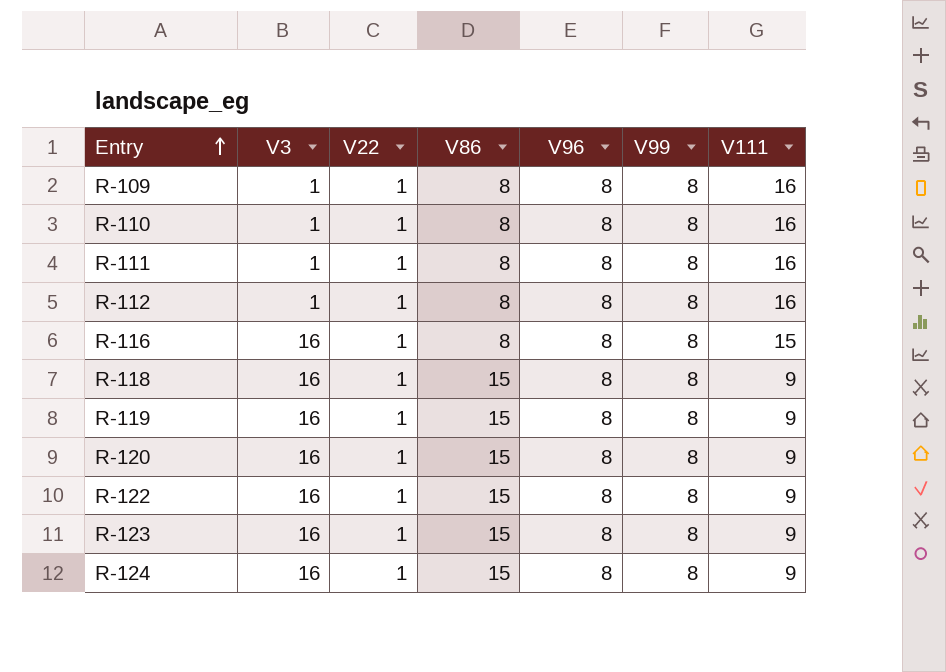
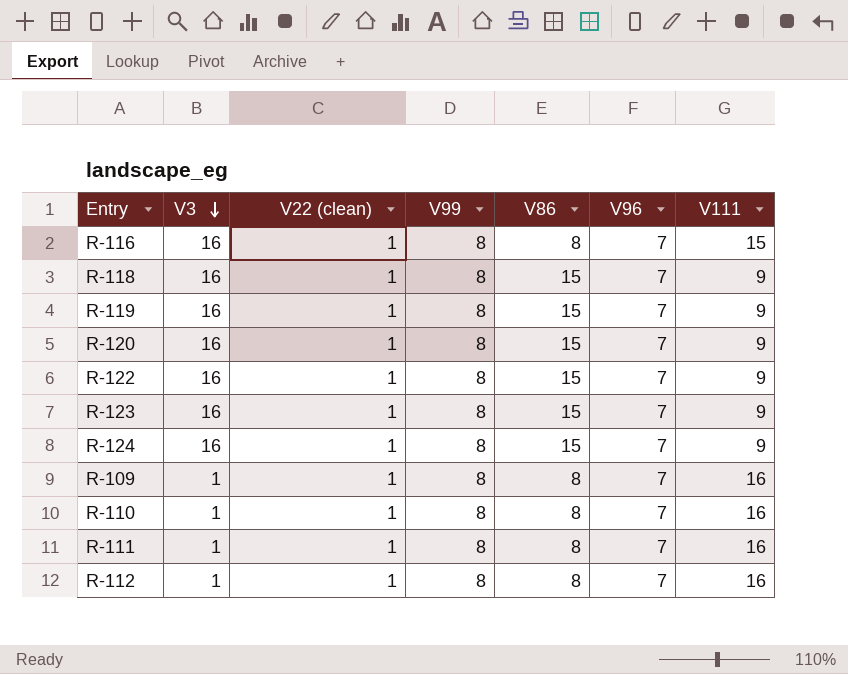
row order: Entry ascending -> V3 descending
column name: V22 -> V22 (clean)
column V99 | position: 6 -> 4
R-116 | V96: 8 -> 7
R-118 | V96: 8 -> 7
R-119 | V96: 8 -> 7
R-120 | V96: 8 -> 7
R-122 | V96: 8 -> 7
R-123 | V96: 8 -> 7
R-124 | V96: 8 -> 7
R-109 | V96: 8 -> 7
R-110 | V96: 8 -> 7
R-111 | V96: 8 -> 7
R-112 | V96: 8 -> 7

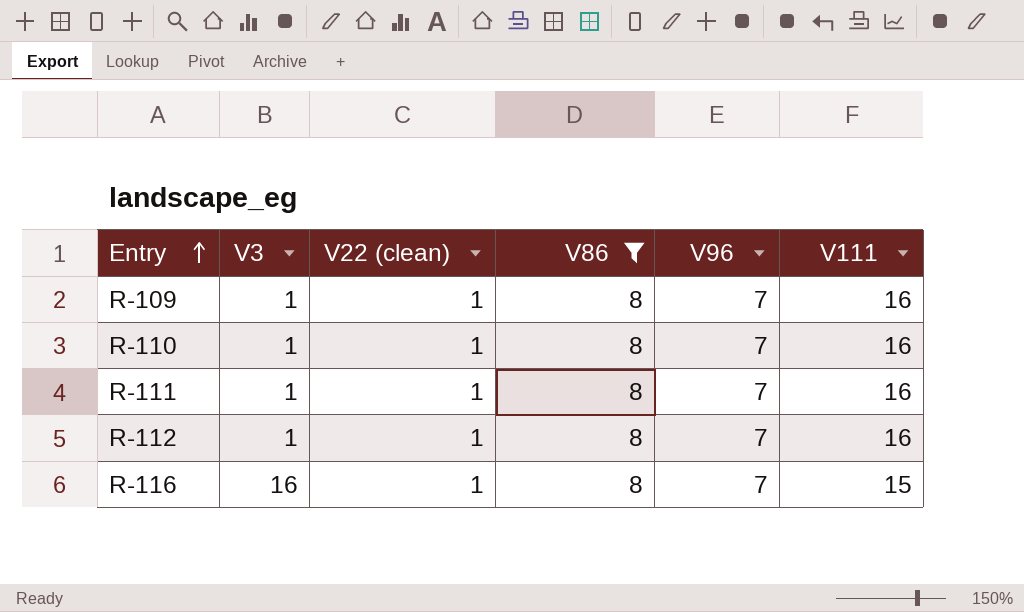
filter: none -> V86 = 8
row order: V3 descending -> Entry ascending
column V99 | position: 4 -> none

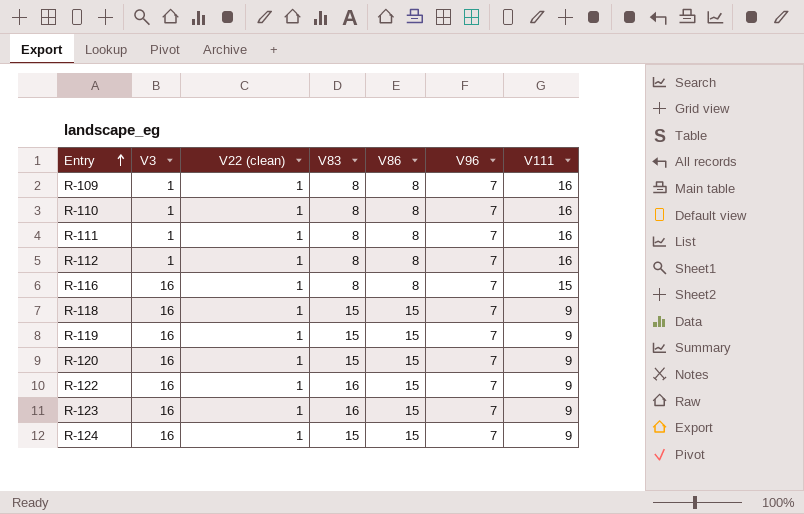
filter: V86 = 8 -> none
column V83 | position: none -> 4

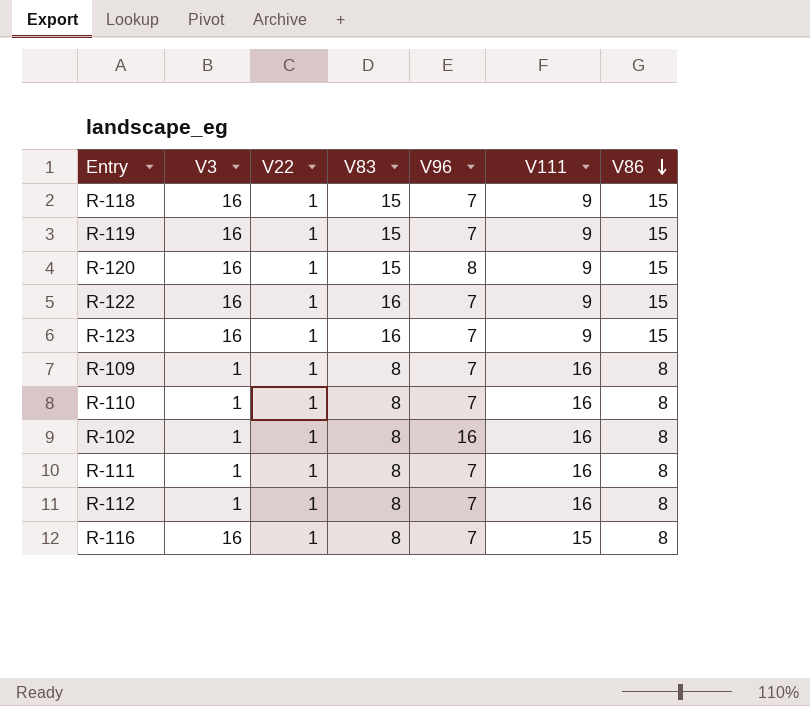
row order: Entry ascending -> V86 descending
column name: V22 (clean) -> V22
column V86 | position: 5 -> 7
row R-124: 16 | 1 | 15 | 15 | 7 | 9 -> none
R-120 | V96: 7 -> 8
row R-102: none -> 1 | 1 | 8 | 16 | 16 | 8

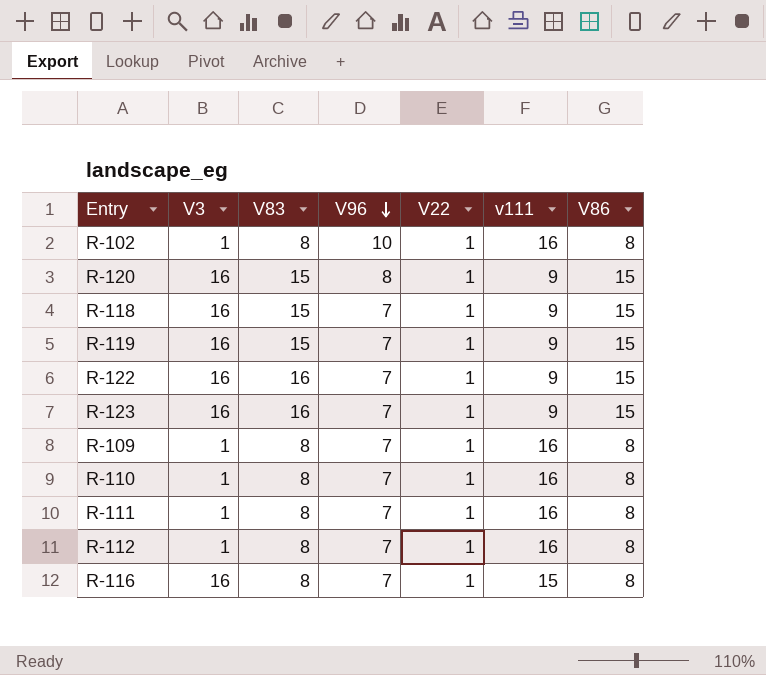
row order: V86 descending -> V96 descending
column V22 | position: 3 -> 5
column name: V111 -> v111
R-102 | V96: 16 -> 10

